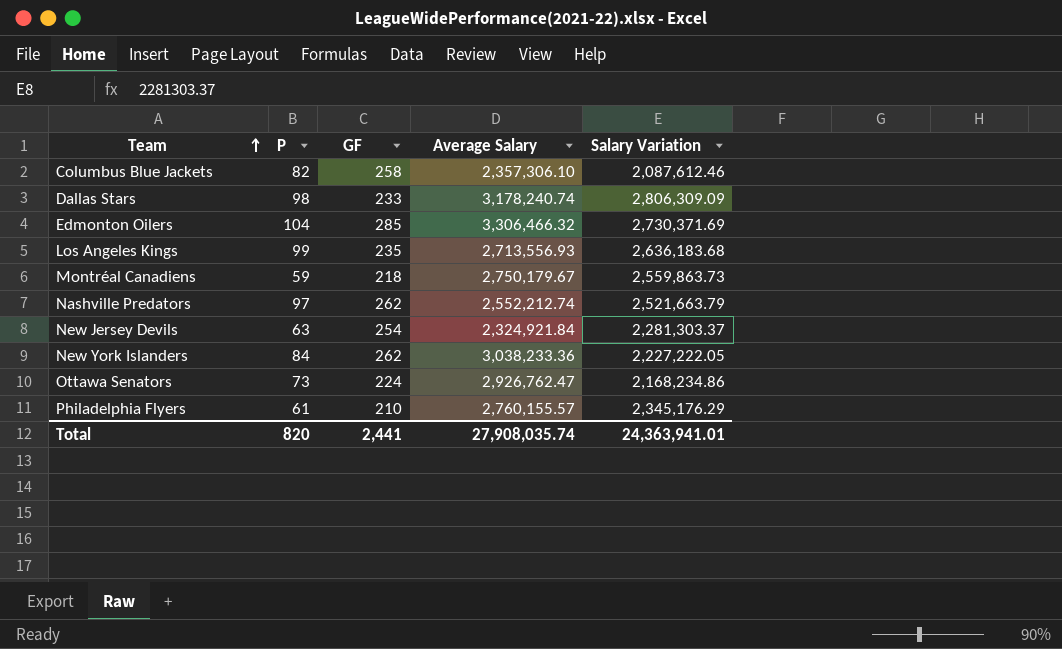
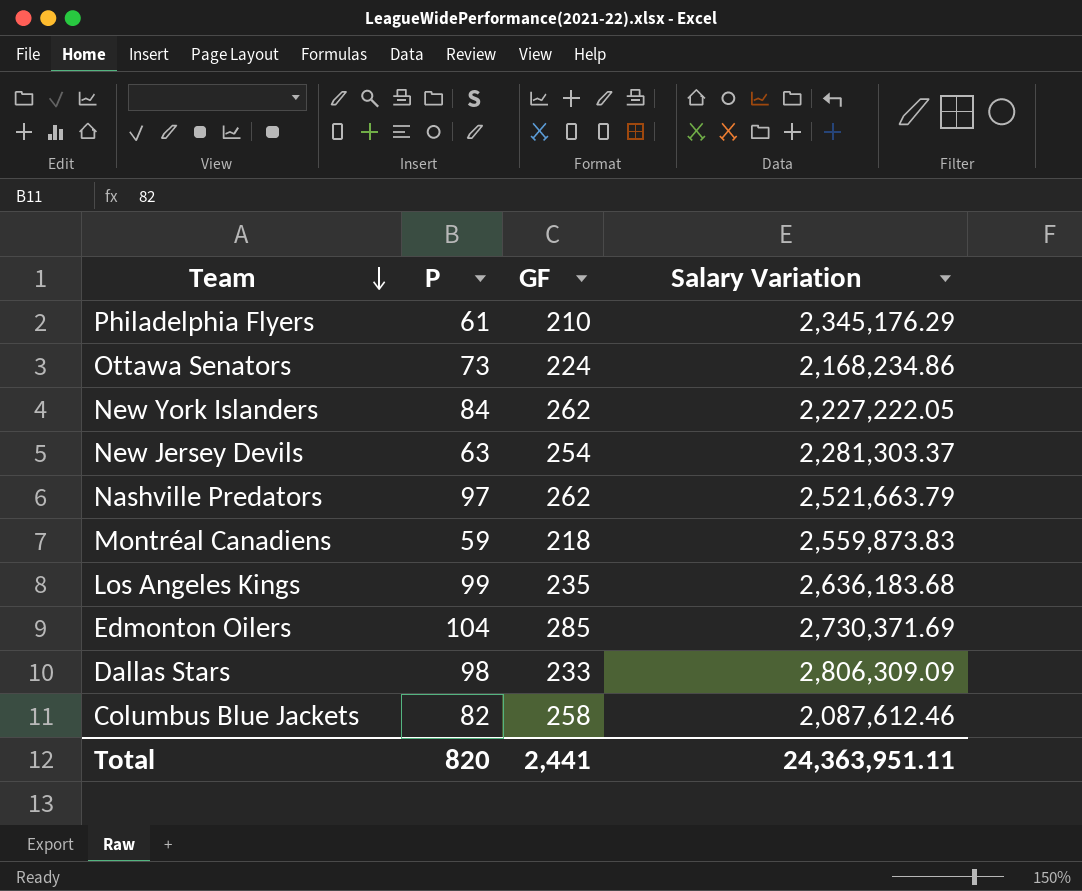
row order: Team ascending -> Team descending
column Average Salary | position: 4 -> none
Montréal Canadiens | Salary Variation: 2,559,863.73 -> 2,559,873.83
Total | Salary Variation: 24,363,941.01 -> 24,363,951.11

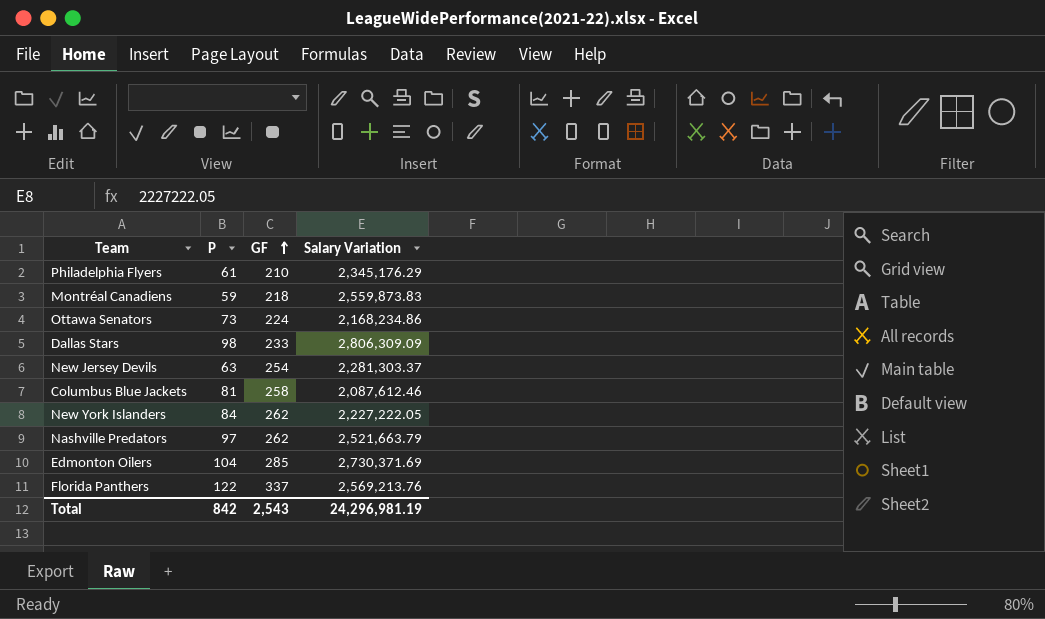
row order: Team descending -> GF ascending
row Los Angeles Kings: 99 | 235 | 2,636,183.68 -> none
Columbus Blue Jackets | P: 82 -> 81
row Florida Panthers: none -> 122 | 337 | 2,569,213.76
Total | P: 820 -> 842
Total | GF: 2,441 -> 2,543
Total | Salary Variation: 24,363,951.11 -> 24,296,981.19

